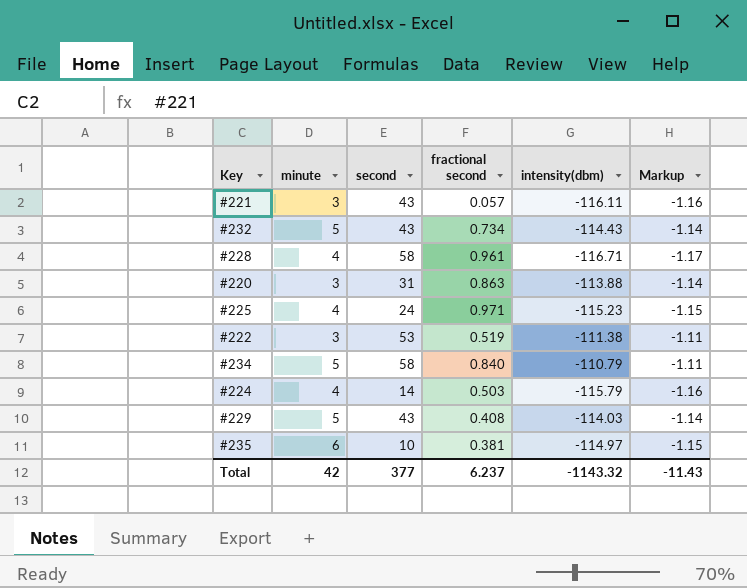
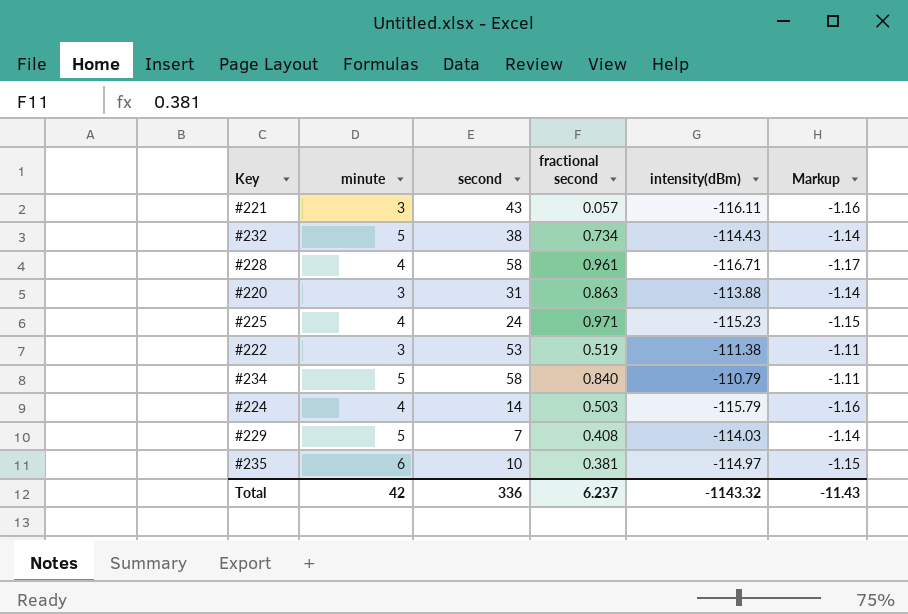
column name: intensity(dbm) -> intensity(dBm)
#232 | second: 43 -> 38
#229 | second: 43 -> 7
Total | second: 377 -> 336

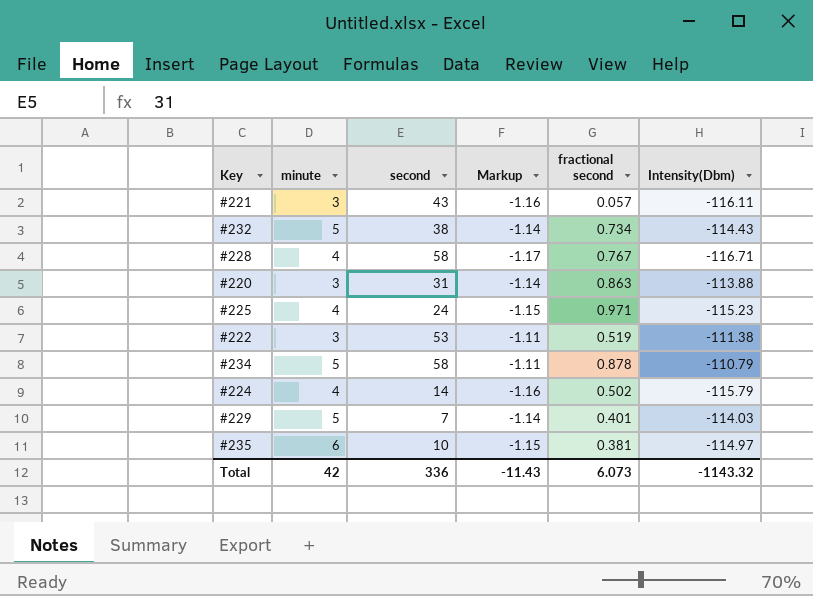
column Markup | position: 6 -> 4
column name: intensity(dBm) -> Intensity(Dbm)
#228 | fractional second: 0.961 -> 0.767
#234 | fractional second: 0.840 -> 0.878
#224 | fractional second: 0.503 -> 0.502
#229 | fractional second: 0.408 -> 0.401
Total | fractional second: 6.237 -> 6.073

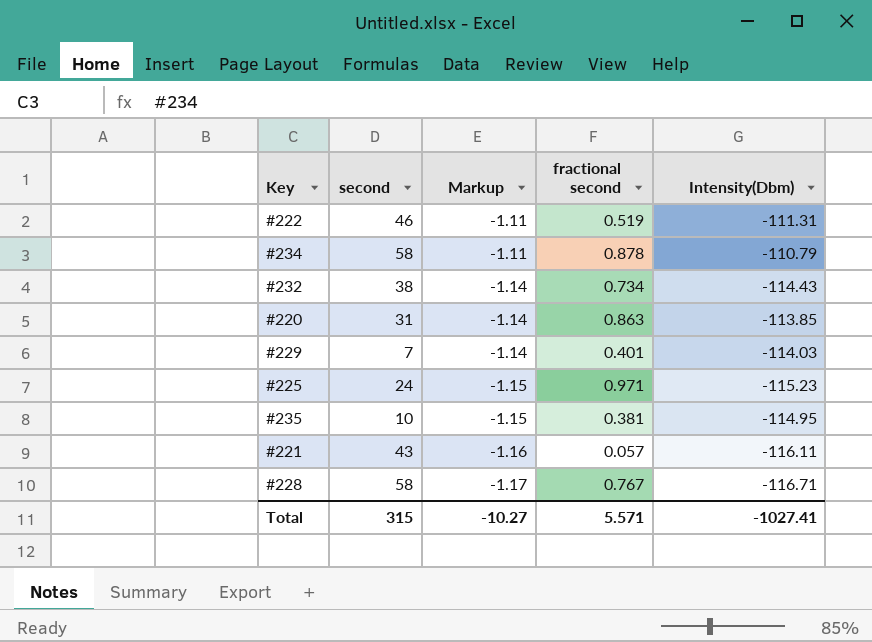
row order: none -> Markup descending
column minute | position: 2 -> none
row #224: 4 | 14 | -1.16 | 0.502 | -115.79 -> none
#222 | second: 53 -> 46
#222 | Intensity(Dbm): -111.38 -> -111.31
#220 | Intensity(Dbm): -113.88 -> -113.85
#235 | Intensity(Dbm): -114.97 -> -114.95
Total | second: 336 -> 315
Total | Markup: -11.43 -> -10.27
Total | fractional second: 6.073 -> 5.571
Total | Intensity(Dbm): -1143.32 -> -1027.41

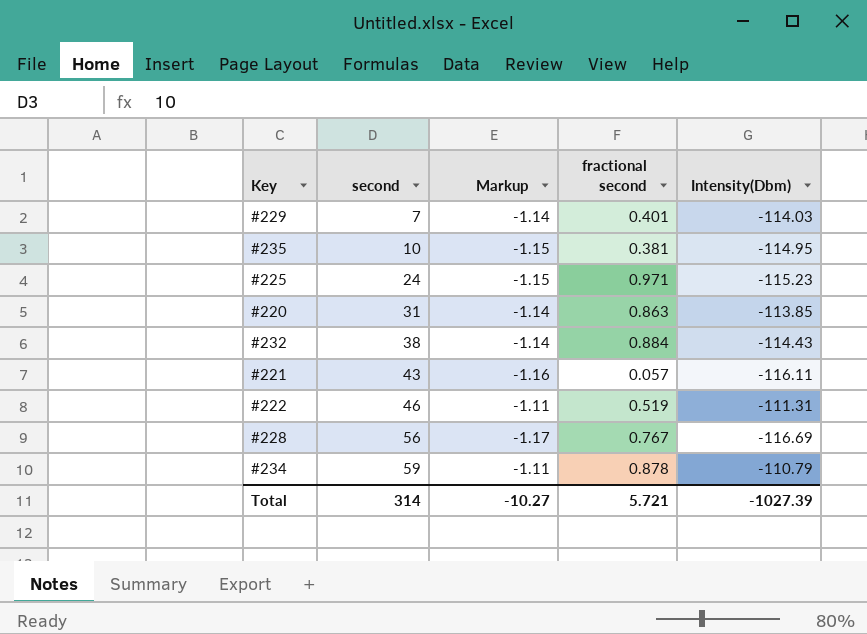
row order: Markup descending -> second ascending
#232 | fractional second: 0.734 -> 0.884
#228 | second: 58 -> 56
#228 | Intensity(Dbm): -116.71 -> -116.69
#234 | second: 58 -> 59
Total | second: 315 -> 314
Total | fractional second: 5.571 -> 5.721
Total | Intensity(Dbm): -1027.41 -> -1027.39

